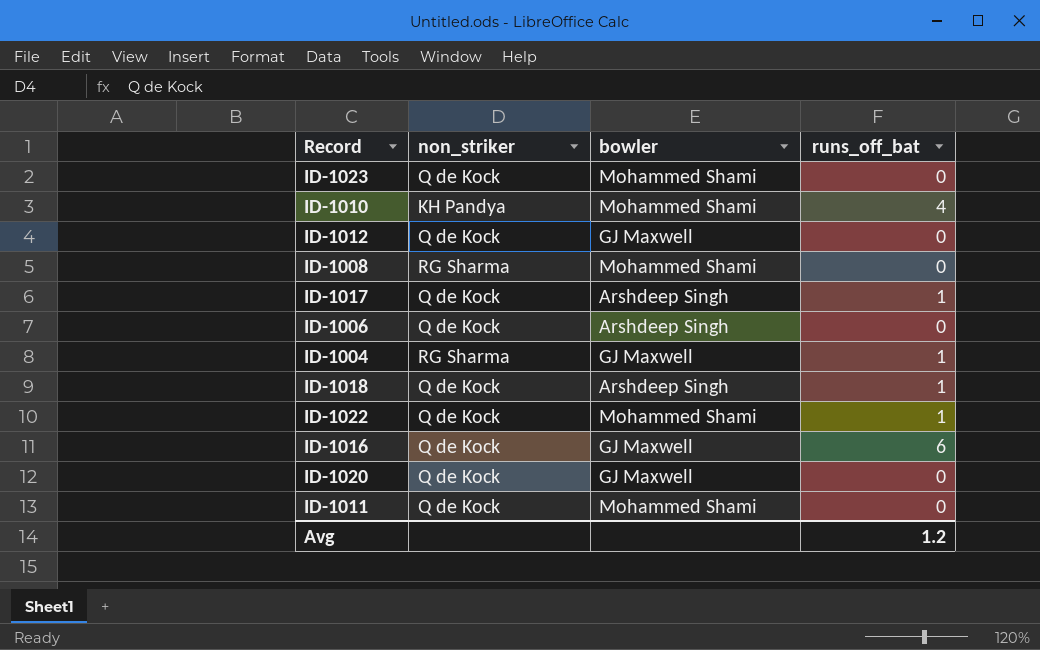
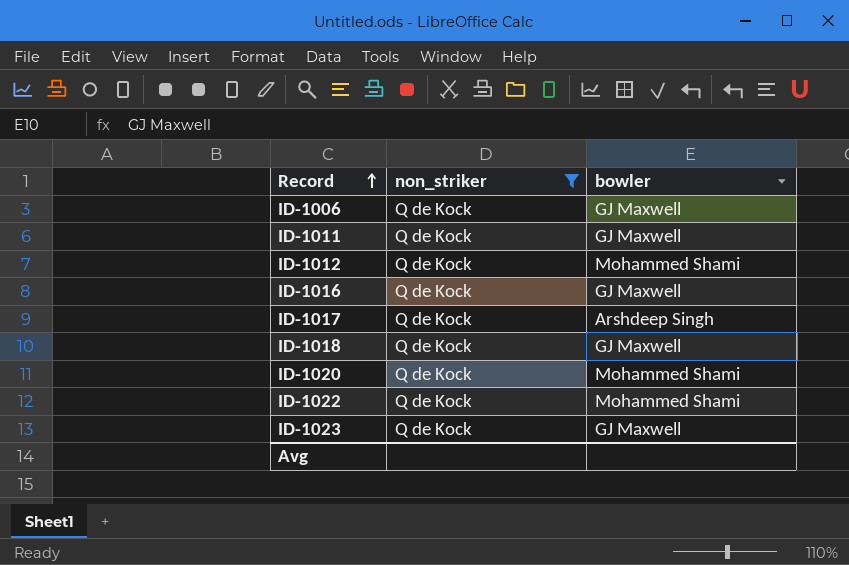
filter: none -> non_striker = Q de Kock
row order: none -> Record ascending
column runs_off_bat | position: 4 -> none
ID-1006 | bowler: Arshdeep Singh -> GJ Maxwell
ID-1011 | bowler: Mohammed Shami -> GJ Maxwell
ID-1012 | bowler: GJ Maxwell -> Mohammed Shami
ID-1018 | bowler: Arshdeep Singh -> GJ Maxwell
ID-1020 | bowler: GJ Maxwell -> Mohammed Shami
ID-1023 | bowler: Mohammed Shami -> GJ Maxwell

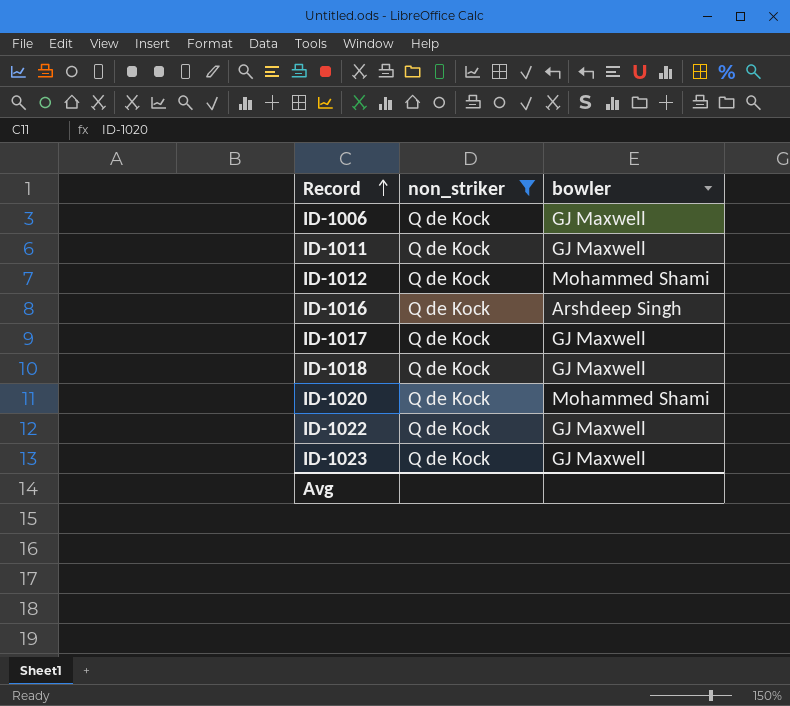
ID-1016 | bowler: GJ Maxwell -> Arshdeep Singh
ID-1017 | bowler: Arshdeep Singh -> GJ Maxwell
ID-1022 | bowler: Mohammed Shami -> GJ Maxwell

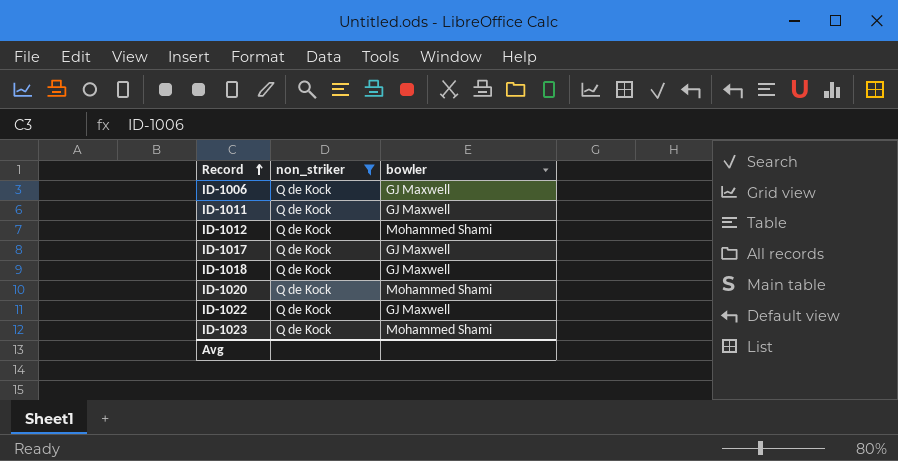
row ID-1016: Q de Kock | Arshdeep Singh -> none
ID-1023 | bowler: GJ Maxwell -> Mohammed Shami

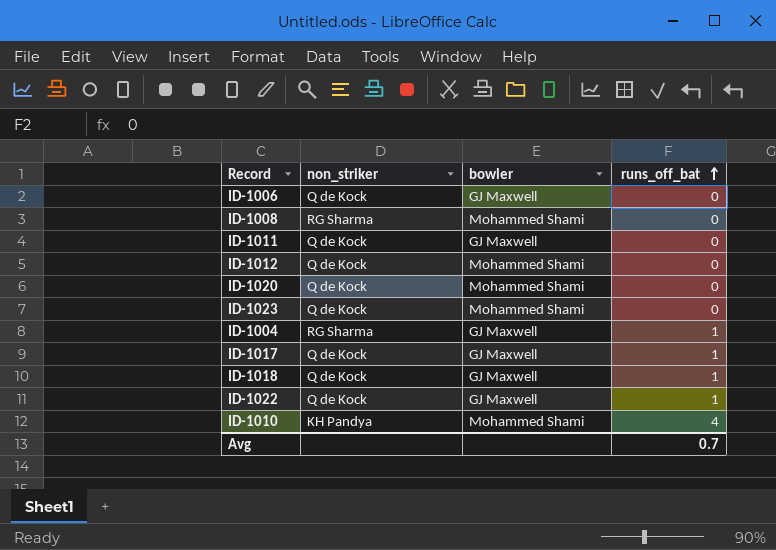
filter: non_striker = Q de Kock -> none
row order: Record ascending -> runs_off_bat ascending
column runs_off_bat | position: none -> 4

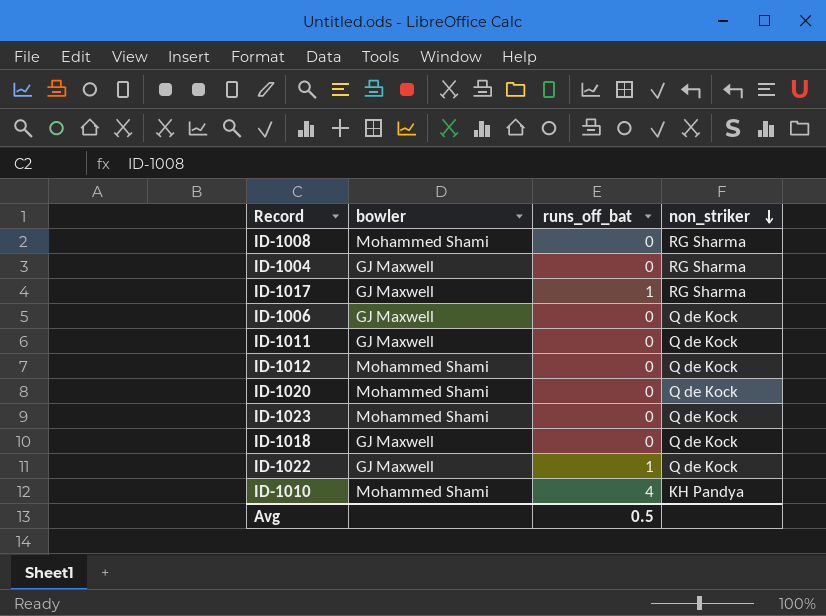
row order: runs_off_bat ascending -> non_striker descending
column non_striker | position: 2 -> 4
ID-1004 | runs_off_bat: 1 -> 0
ID-1017 | non_striker: Q de Kock -> RG Sharma
ID-1018 | runs_off_bat: 1 -> 0
Avg | runs_off_bat: 0.7 -> 0.5

